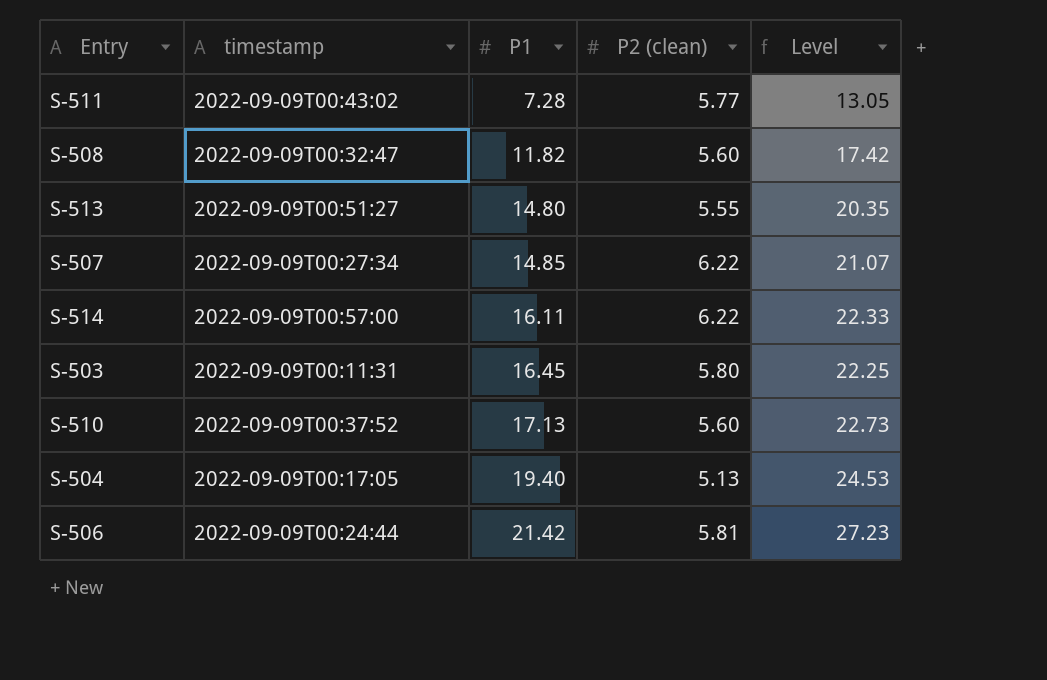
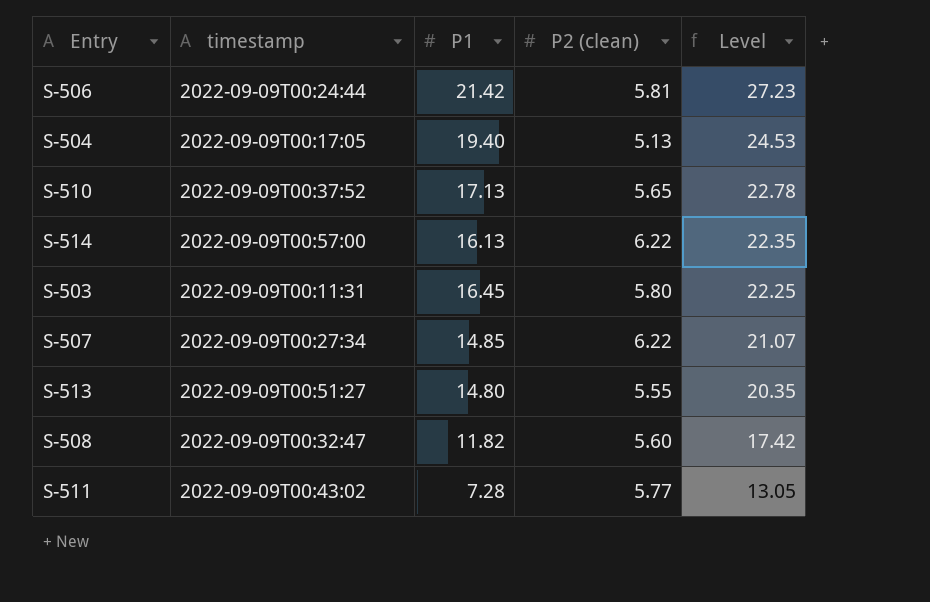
row order: P1 ascending -> Level descending
S-510 | P2 (clean): 5.60 -> 5.65
S-510 | Level: 22.73 -> 22.78
S-514 | P1: 16.11 -> 16.13
S-514 | Level: 22.33 -> 22.35

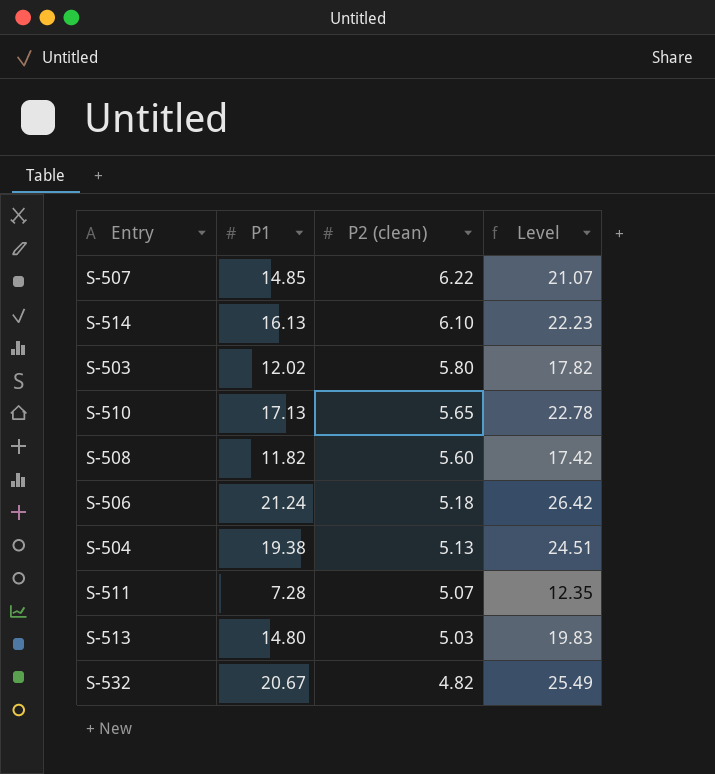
row order: Level descending -> P2 (clean) descending
column timestamp | position: 2 -> none
S-514 | P2 (clean): 6.22 -> 6.10
S-514 | Level: 22.35 -> 22.23
S-503 | P1: 16.45 -> 12.02
S-503 | Level: 22.25 -> 17.82
S-506 | P1: 21.42 -> 21.24
S-506 | P2 (clean): 5.81 -> 5.18
S-506 | Level: 27.23 -> 26.42
S-504 | P1: 19.40 -> 19.38
S-504 | Level: 24.53 -> 24.51
S-511 | P2 (clean): 5.77 -> 5.07
S-511 | Level: 13.05 -> 12.35
S-513 | P2 (clean): 5.55 -> 5.03
S-513 | Level: 20.35 -> 19.83
row S-532: none -> 20.67 | 4.82 | 25.49

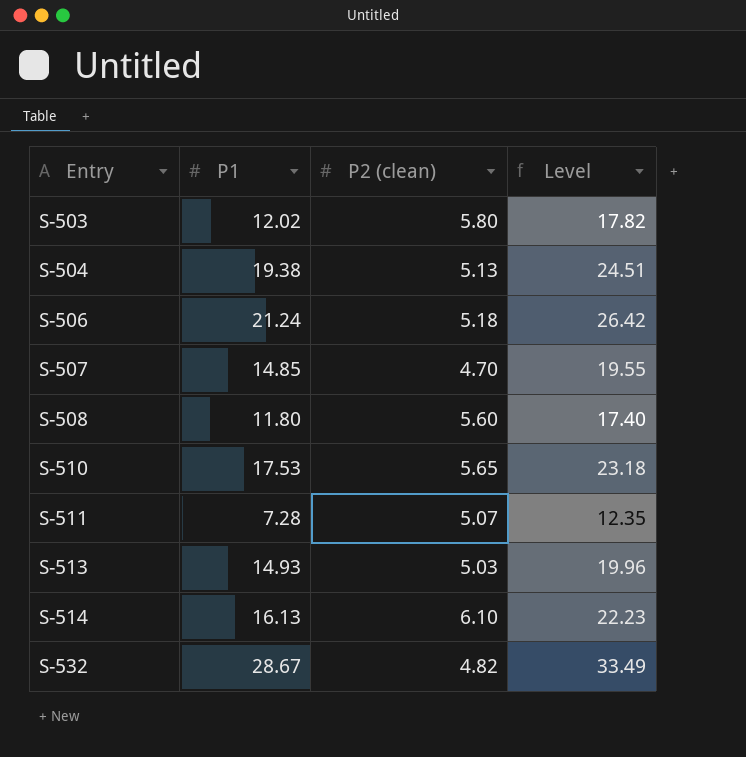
row order: P2 (clean) descending -> Entry ascending
S-507 | P2 (clean): 6.22 -> 4.70
S-507 | Level: 21.07 -> 19.55
S-508 | P1: 11.82 -> 11.80
S-508 | Level: 17.42 -> 17.40
S-510 | P1: 17.13 -> 17.53
S-510 | Level: 22.78 -> 23.18
S-513 | P1: 14.80 -> 14.93
S-513 | Level: 19.83 -> 19.96
S-532 | P1: 20.67 -> 28.67
S-532 | Level: 25.49 -> 33.49

